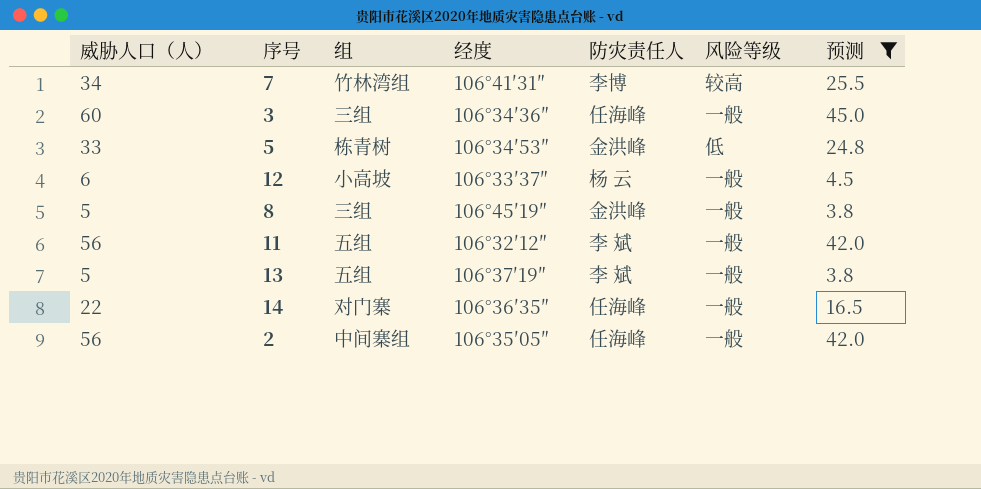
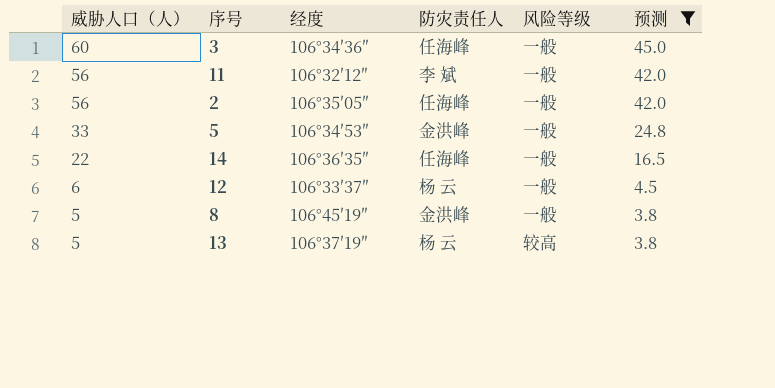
row order: none -> 威胁人口（人） descending
column 组 | position: 3 -> none
row 7: 34 | 竹林湾组 | 106°41′31″ | 李博 | 较高 | 25.5 -> none
5 | 风险等级: 低 -> 一般
13 | 防灾责任人: 李 斌 -> 杨 云
13 | 风险等级: 一般 -> 较高

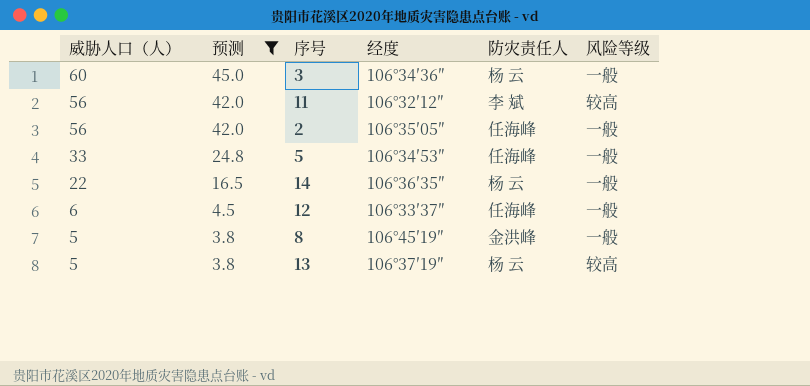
column 预测 | position: 6 -> 2
3 | 防灾责任人: 任海峰 -> 杨 云
11 | 风险等级: 一般 -> 较高
5 | 防灾责任人: 金洪峰 -> 任海峰
14 | 防灾责任人: 任海峰 -> 杨 云
12 | 防灾责任人: 杨 云 -> 任海峰

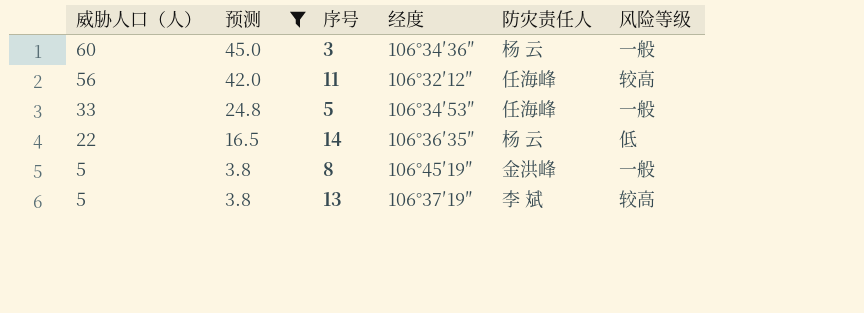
row 2: 56 | 42.0 | 106°35′05″ | 任海峰 | 一般 -> none
row 12: 6 | 4.5 | 106°33′37″ | 任海峰 | 一般 -> none
11 | 防灾责任人: 李 斌 -> 任海峰
14 | 风险等级: 一般 -> 低
13 | 防灾责任人: 杨 云 -> 李 斌

